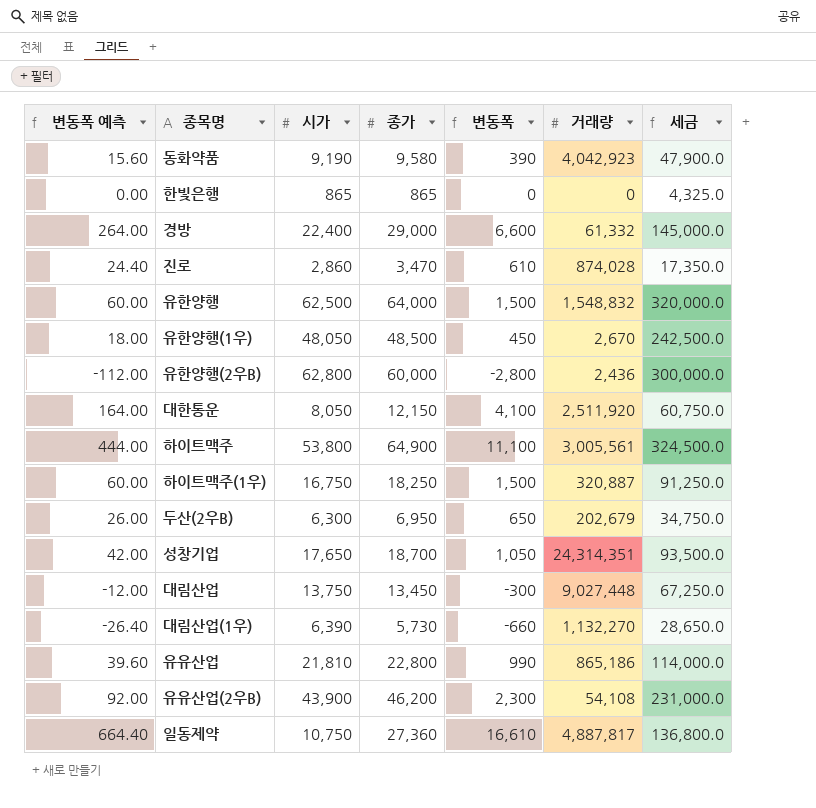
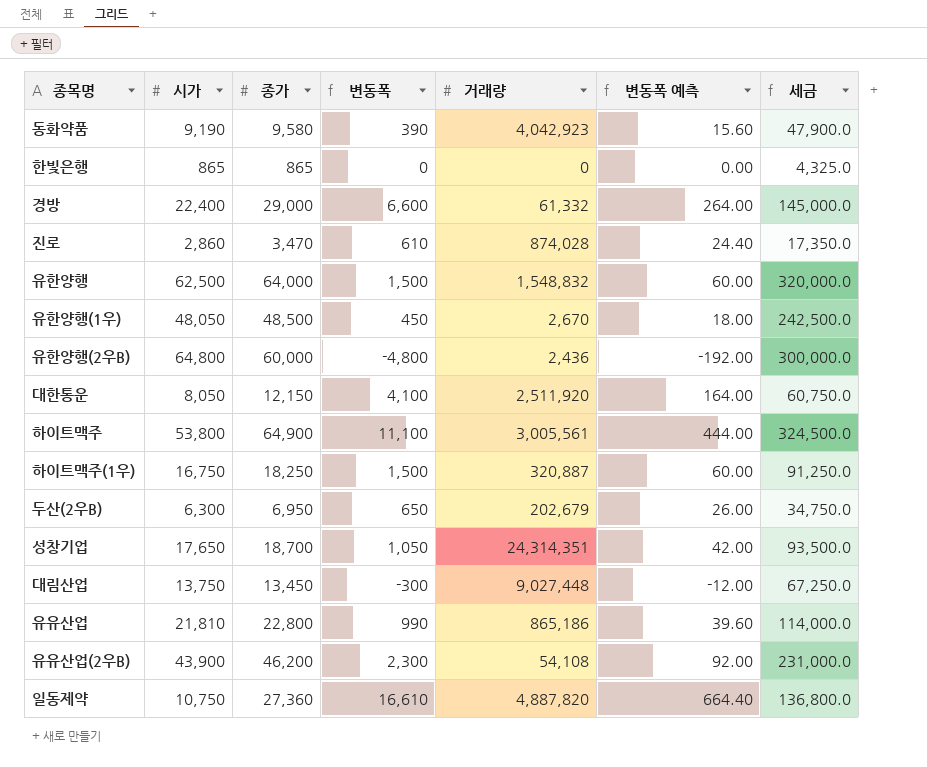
column 변동폭 예측 | position: 1 -> 6
row 대림산업(1우): -26.40 | 6,390 | 5,730 | -660 | 1,132,270 | 28,650.0 -> none
유한양행(2우B) | 시가: 62,800 -> 64,800
유한양행(2우B) | 변동폭: -2,800 -> -4,800
유한양행(2우B) | 변동폭 예측: -112.00 -> -192.00
일동제약 | 거래량: 4,887,817 -> 4,887,820

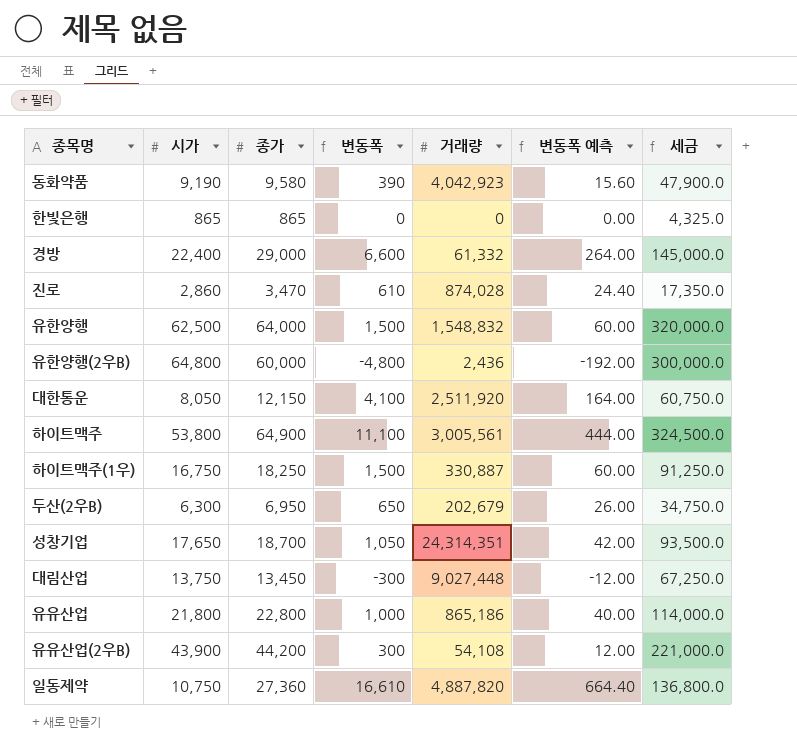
row 유한양행(1우): 48,050 | 48,500 | 450 | 2,670 | 18.00 | 242,500.0 -> none
하이트맥주(1우) | 거래량: 320,887 -> 330,887
유유산업 | 시가: 21,810 -> 21,800
유유산업 | 변동폭: 990 -> 1,000
유유산업 | 변동폭 예측: 39.60 -> 40.00
유유산업(2우B) | 종가: 46,200 -> 44,200
유유산업(2우B) | 변동폭: 2,300 -> 300
유유산업(2우B) | 변동폭 예측: 92.00 -> 12.00
유유산업(2우B) | 세금: 231,000.0 -> 221,000.0

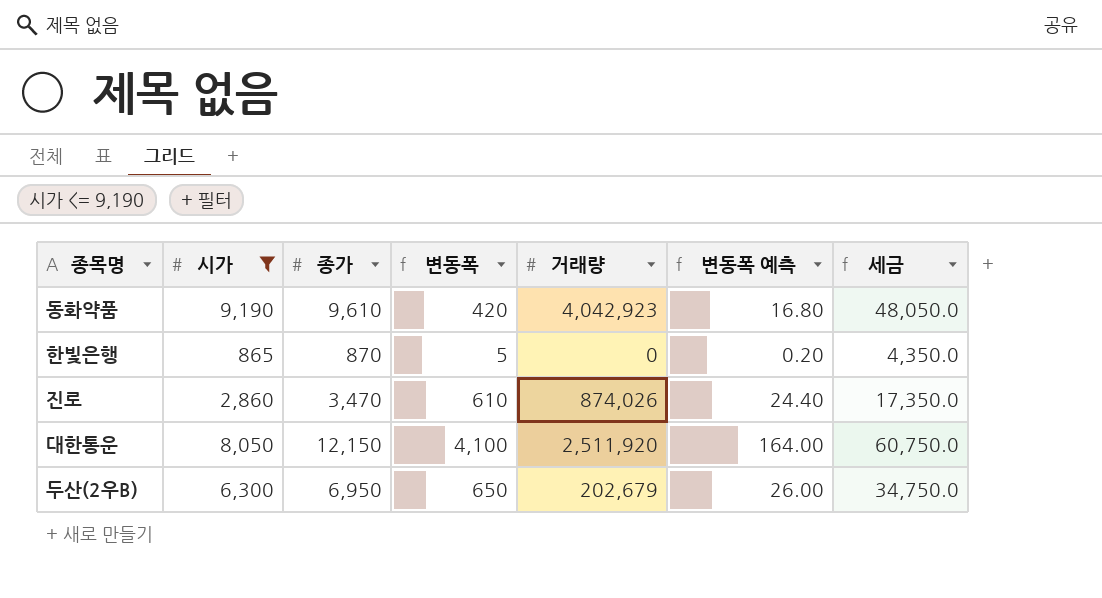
filter: none -> 시가 <= 9,190
동화약품 | 종가: 9,580 -> 9,610
동화약품 | 변동폭: 390 -> 420
동화약품 | 변동폭 예측: 15.60 -> 16.80
동화약품 | 세금: 47,900.0 -> 48,050.0
한빛은행 | 종가: 865 -> 870
한빛은행 | 변동폭: 0 -> 5
한빛은행 | 변동폭 예측: 0.00 -> 0.20
한빛은행 | 세금: 4,325.0 -> 4,350.0
진로 | 거래량: 874,028 -> 874,026

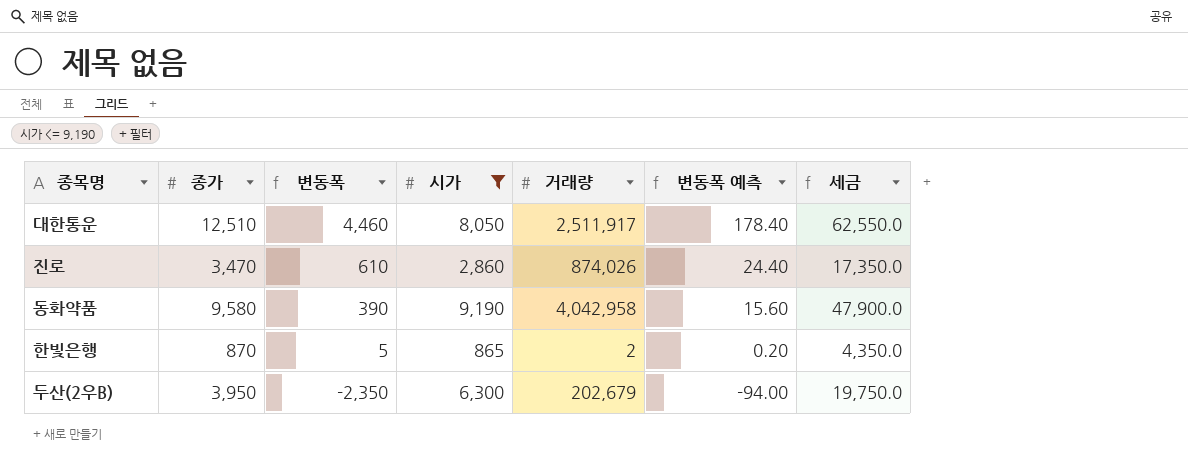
row order: none -> 변동폭 descending
column 시가 | position: 2 -> 4
대한통운 | 종가: 12,150 -> 12,510
대한통운 | 변동폭: 4,100 -> 4,460
대한통운 | 거래량: 2,511,920 -> 2,511,917
대한통운 | 변동폭 예측: 164.00 -> 178.40
대한통운 | 세금: 60,750.0 -> 62,550.0
동화약품 | 종가: 9,610 -> 9,580
동화약품 | 변동폭: 420 -> 390
동화약품 | 거래량: 4,042,923 -> 4,042,958
동화약품 | 변동폭 예측: 16.80 -> 15.60
동화약품 | 세금: 48,050.0 -> 47,900.0
한빛은행 | 거래량: 0 -> 2
두산(2우B) | 종가: 6,950 -> 3,950
두산(2우B) | 변동폭: 650 -> -2,350
두산(2우B) | 변동폭 예측: 26.00 -> -94.00
두산(2우B) | 세금: 34,750.0 -> 19,750.0

